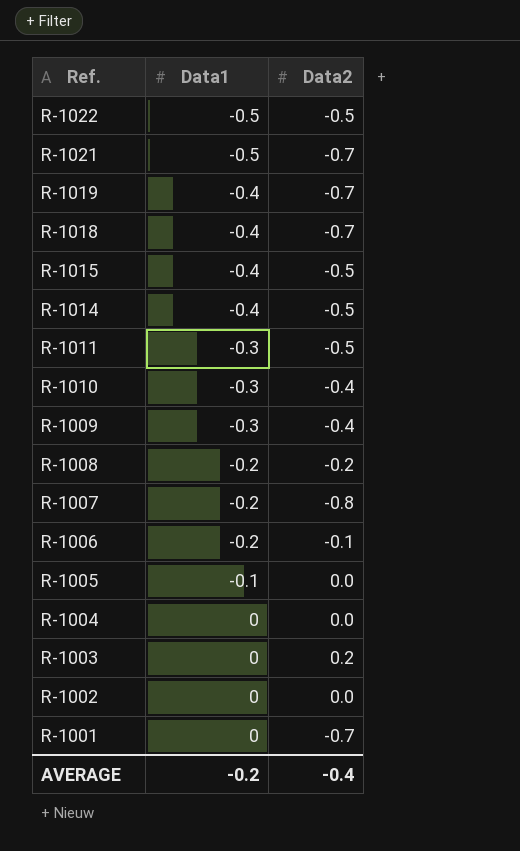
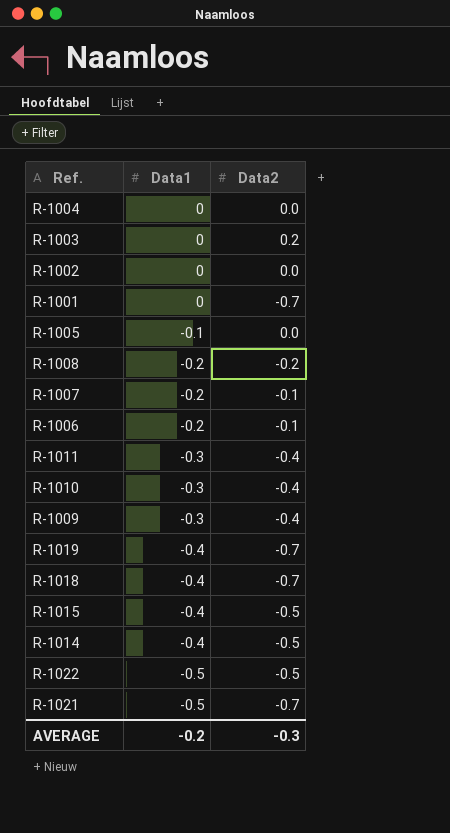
row order: Ref. descending -> Data1 descending
R-1007 | Data2: -0.8 -> -0.1
R-1011 | Data2: -0.5 -> -0.4
AVERAGE | Data2: -0.4 -> -0.3

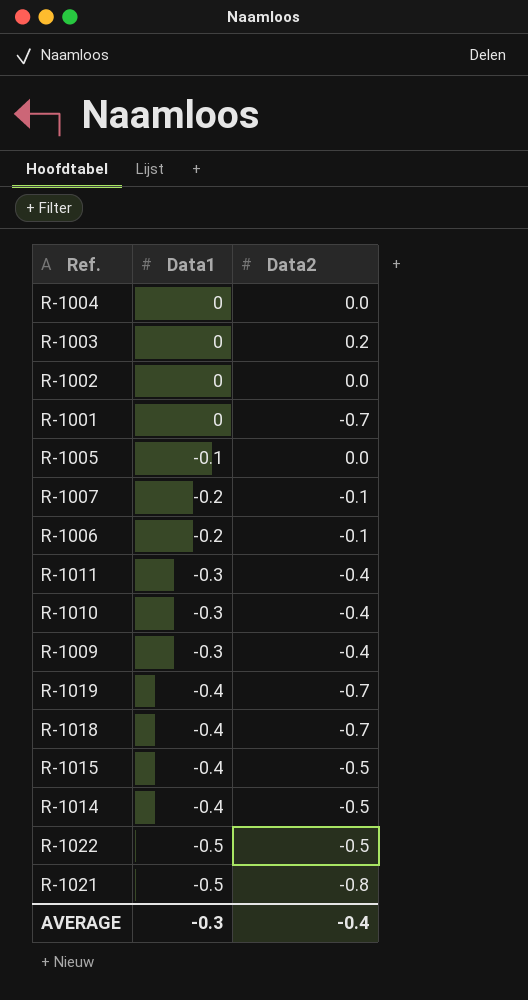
row R-1008: -0.2 | -0.2 -> none
R-1021 | Data2: -0.7 -> -0.8
AVERAGE | Data1: -0.2 -> -0.3
AVERAGE | Data2: -0.3 -> -0.4

